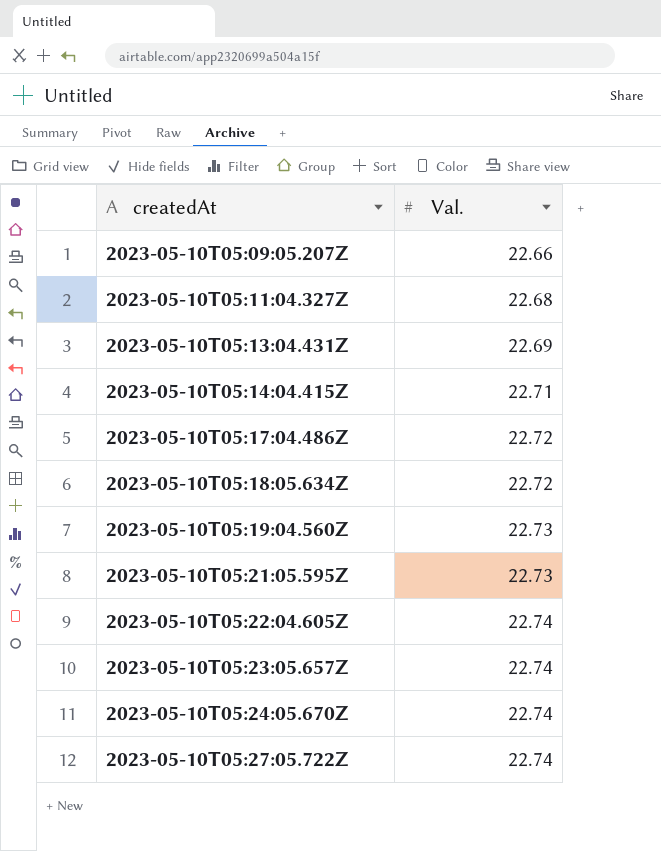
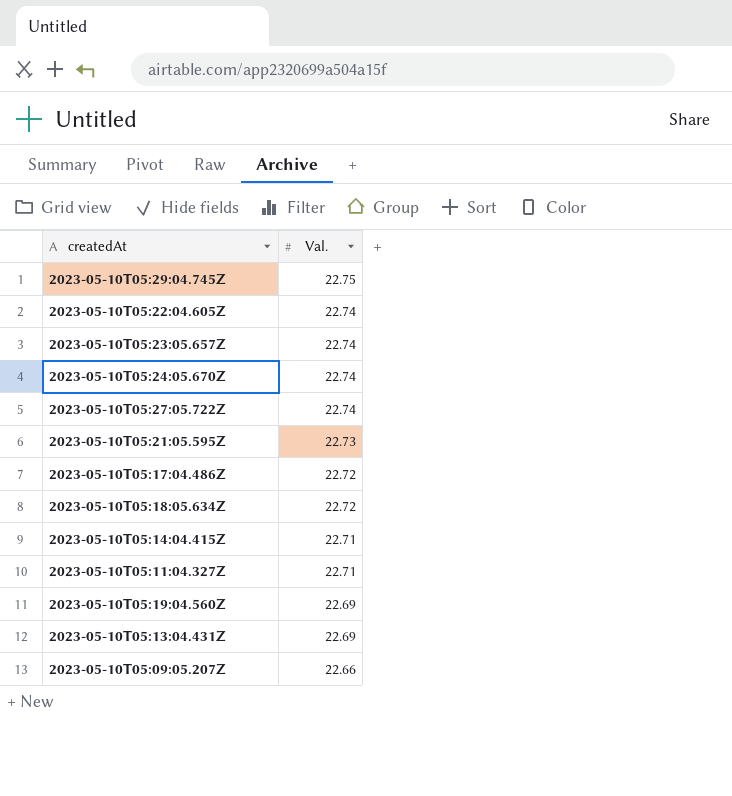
row order: createdAt ascending -> Val. descending
row 2023-05-10T05:29:04.745Z: none -> 22.75
2023-05-10T05:11:04.327Z | Val.: 22.68 -> 22.71
2023-05-10T05:19:04.560Z | Val.: 22.73 -> 22.69

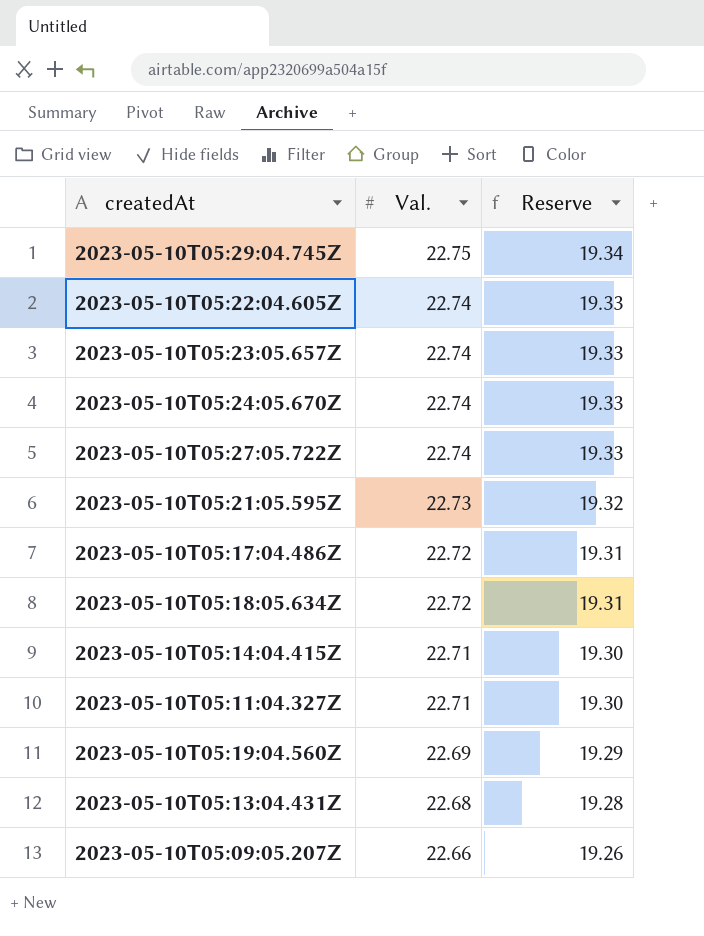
column Reserve | formula: none -> [Val.] * 0.85
2023-05-10T05:13:04.431Z | Val.: 22.69 -> 22.68

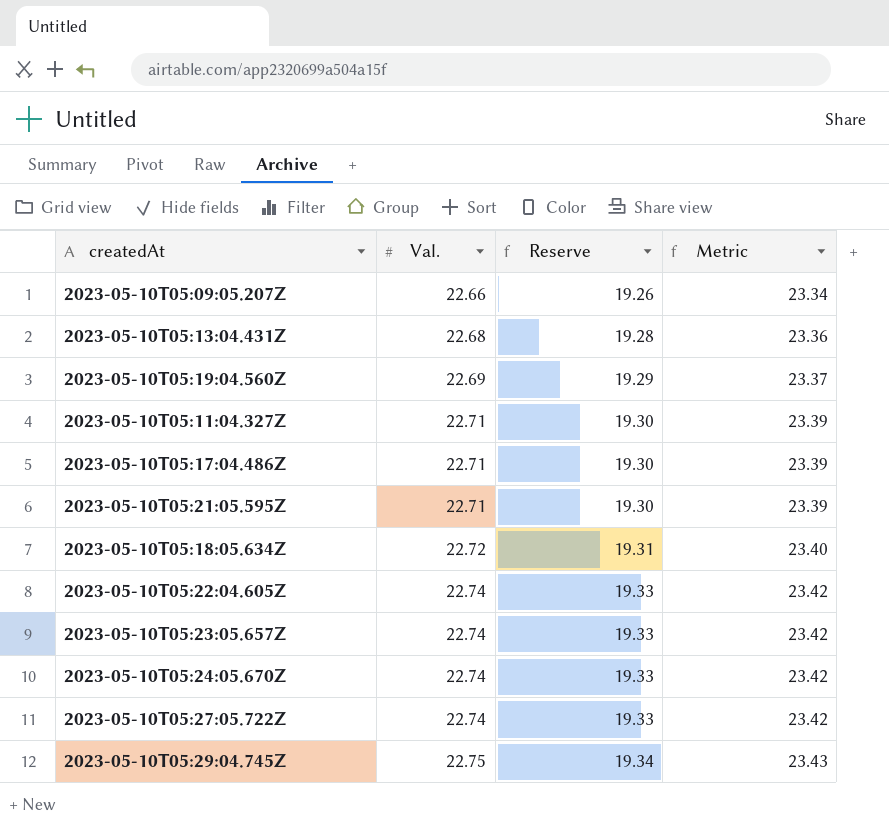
row order: Val. descending -> Val. ascending
column Metric | formula: none -> [Val.] * 1.03
row 2023-05-10T05:14:04.415Z: 22.71 | 19.30 -> none
2023-05-10T05:17:04.486Z | Val.: 22.72 -> 22.71
2023-05-10T05:17:04.486Z | Reserve: 19.31 -> 19.30
2023-05-10T05:21:05.595Z | Val.: 22.73 -> 22.71
2023-05-10T05:21:05.595Z | Reserve: 19.32 -> 19.30

